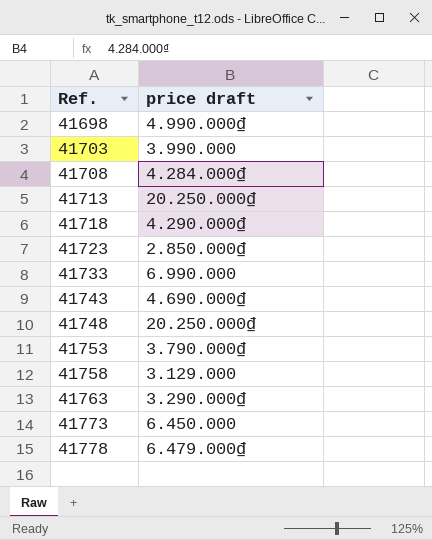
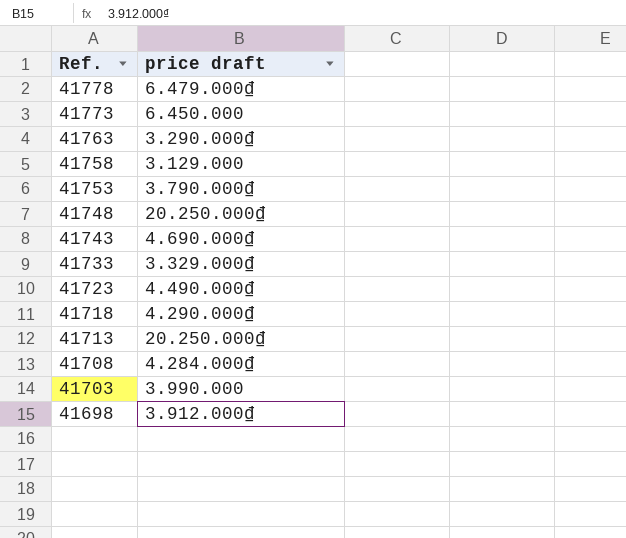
row order: Ref. ascending -> Ref. descending
41733 | price draft: 6.990.000 -> 3.329.000₫
41723 | price draft: 2.850.000₫ -> 4.490.000₫
41698 | price draft: 4.990.000₫ -> 3.912.000₫

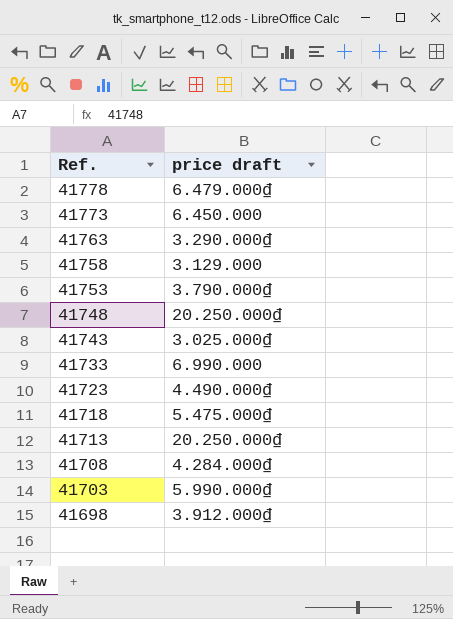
41743 | price draft: 4.690.000₫ -> 3.025.000₫
41733 | price draft: 3.329.000₫ -> 6.990.000
41718 | price draft: 4.290.000₫ -> 5.475.000₫
41703 | price draft: 3.990.000 -> 5.990.000₫

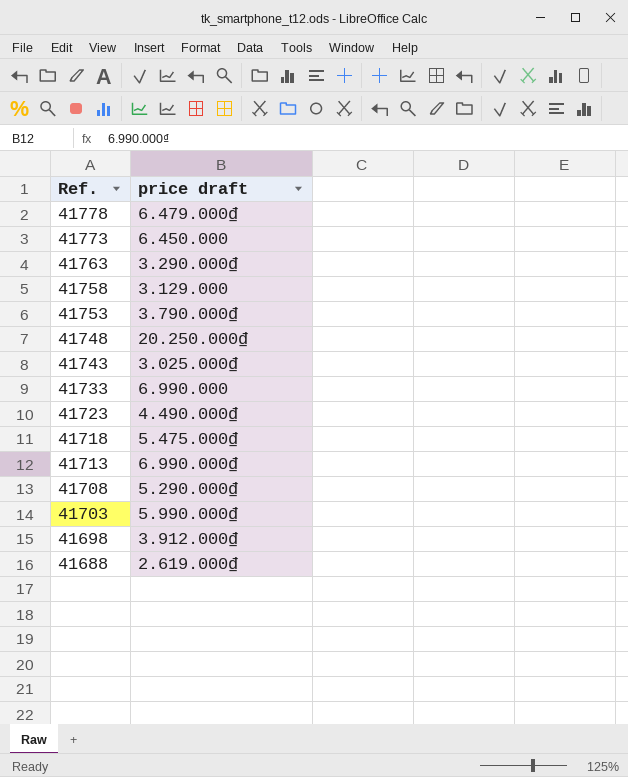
41713 | price draft: 20.250.000₫ -> 6.990.000₫
41708 | price draft: 4.284.000₫ -> 5.290.000₫
row 41688: none -> 2.619.000₫

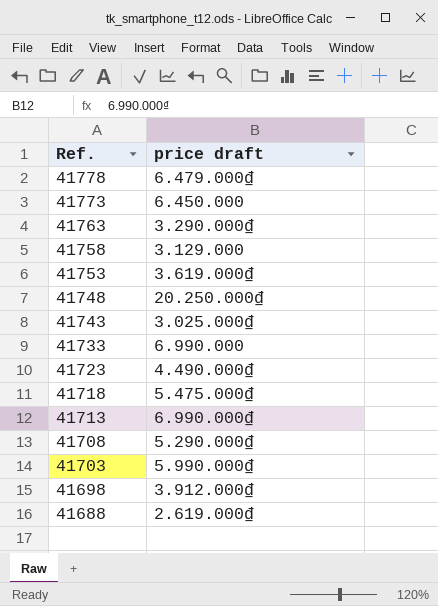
41753 | price draft: 3.790.000₫ -> 3.619.000₫

